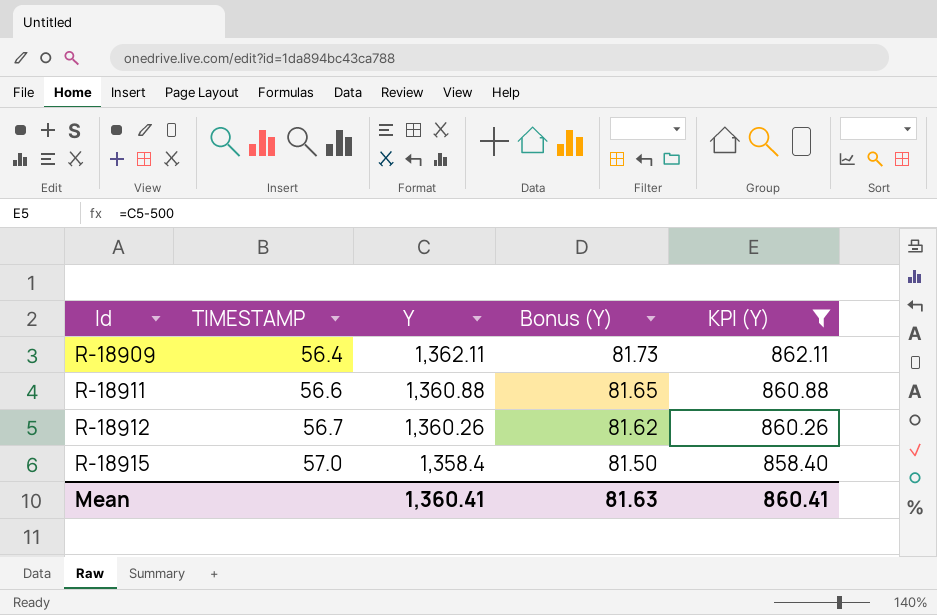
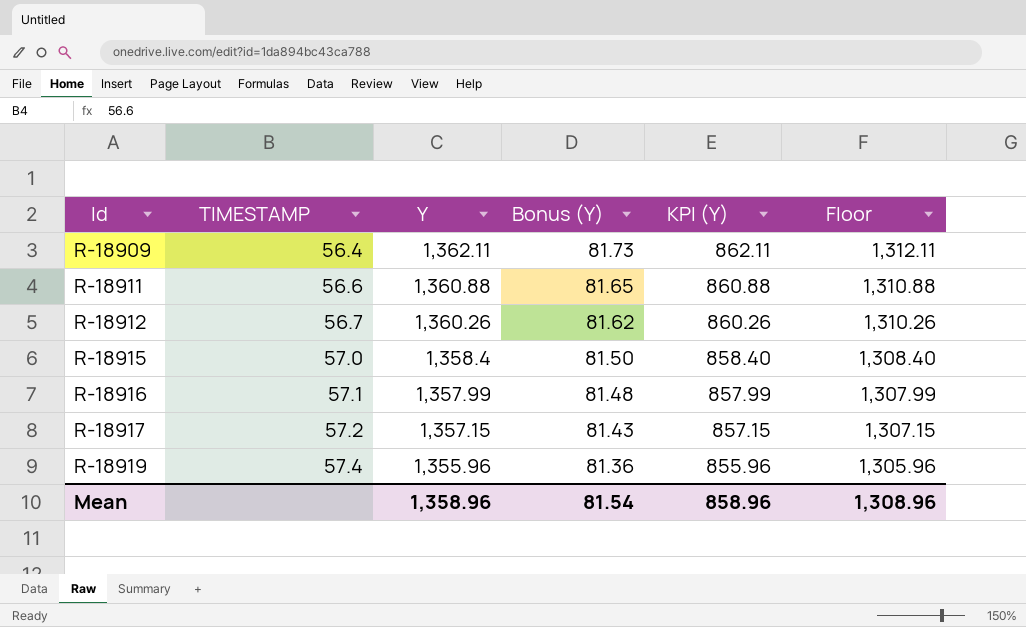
filter: KPI (Y) >= 858.40 -> none
column Floor | formula: none -> [Y] - 50
Mean | Y: 1,360.41 -> 1,358.96
Mean | Bonus (Y): 81.63 -> 81.54
Mean | KPI (Y): 860.41 -> 858.96

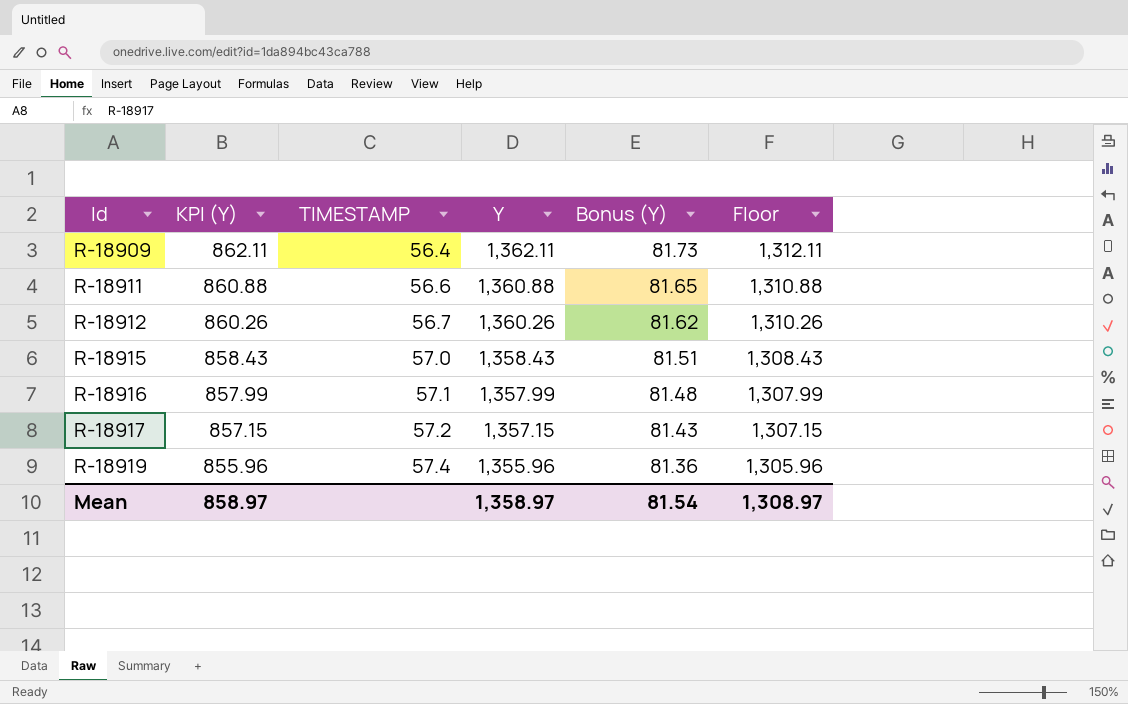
column KPI (Y) | position: 5 -> 2
R-18915 | KPI (Y): 858.40 -> 858.43
R-18915 | Y: 1,358.4 -> 1,358.43
R-18915 | Bonus (Y): 81.50 -> 81.51
R-18915 | Floor: 1,308.40 -> 1,308.43
Mean | KPI (Y): 858.96 -> 858.97
Mean | Y: 1,358.96 -> 1,358.97
Mean | Floor: 1,308.96 -> 1,308.97

